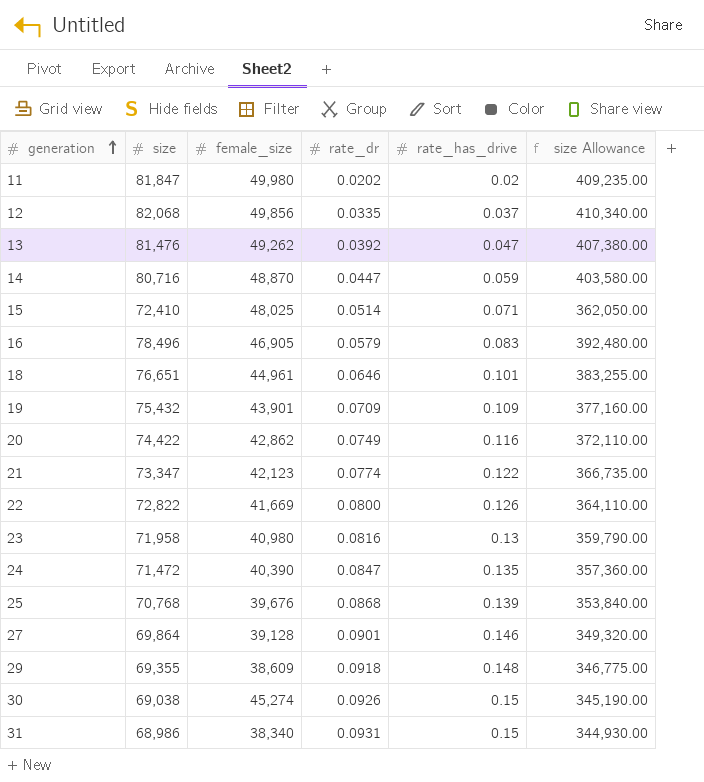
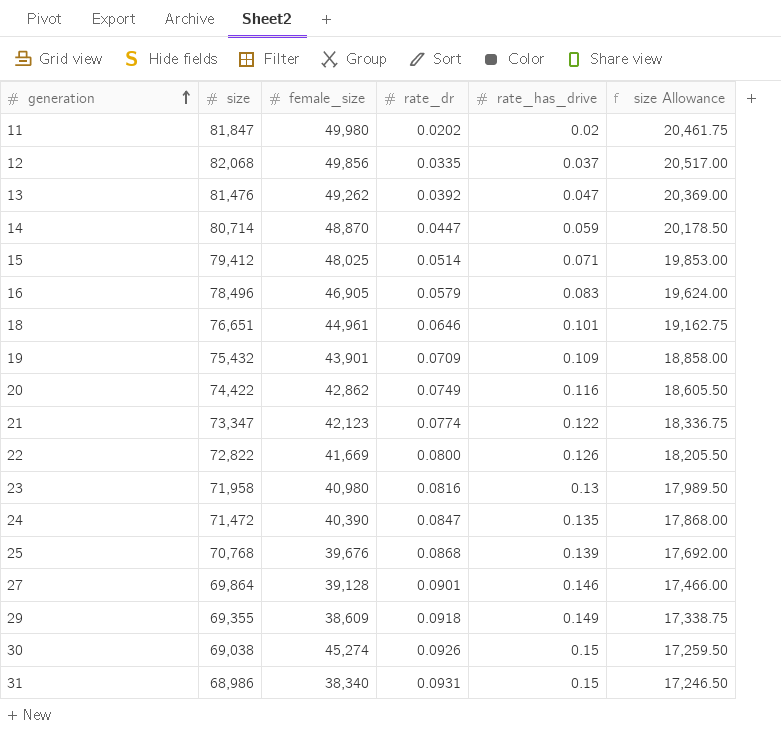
column size Allowance | formula: [size] * 5 -> [size] * 0.25
14 | size: 80,716 -> 80,714
15 | size: 72,410 -> 79,412
29 | rate_has_drive: 0.148 -> 0.149

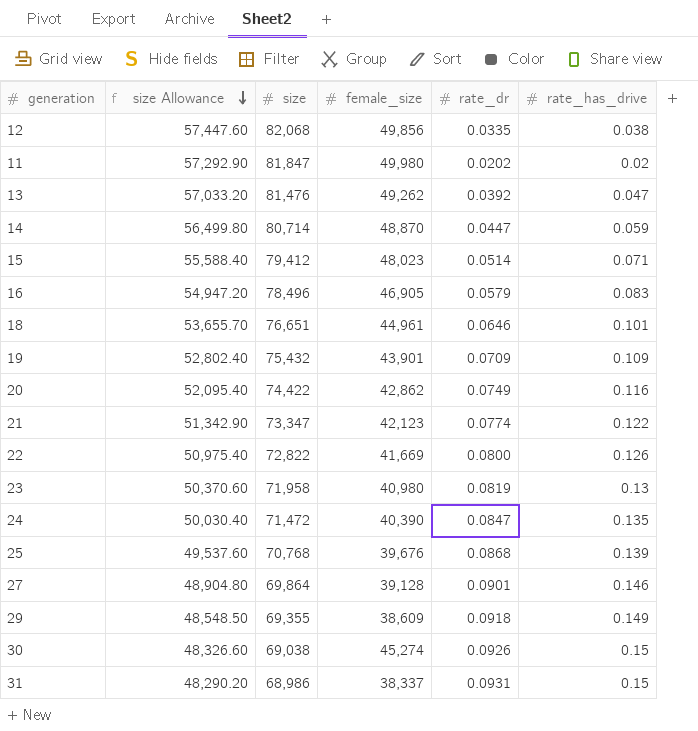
row order: generation ascending -> size Allowance descending
column size Allowance | formula: [size] * 0.25 -> [size] * 0.7
column size Allowance | position: 6 -> 2
12 | rate_has_drive: 0.037 -> 0.038
15 | female_size: 48,025 -> 48,023
23 | rate_dr: 0.0816 -> 0.0819
31 | female_size: 38,340 -> 38,337

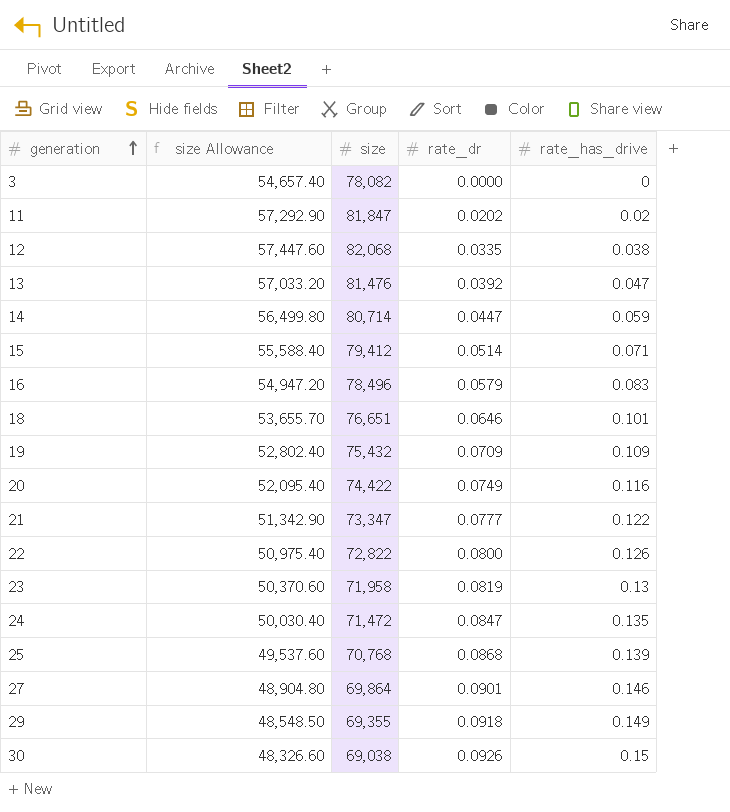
row order: size Allowance descending -> generation ascending
column female_size | position: 4 -> none
row 31: 48,290.20 | 68,986 | 38,337 | 0.0931 | 0.15 -> none
row 3: none -> 54,657.40 | 78,082 | 0.0000 | 0
21 | rate_dr: 0.0774 -> 0.0777

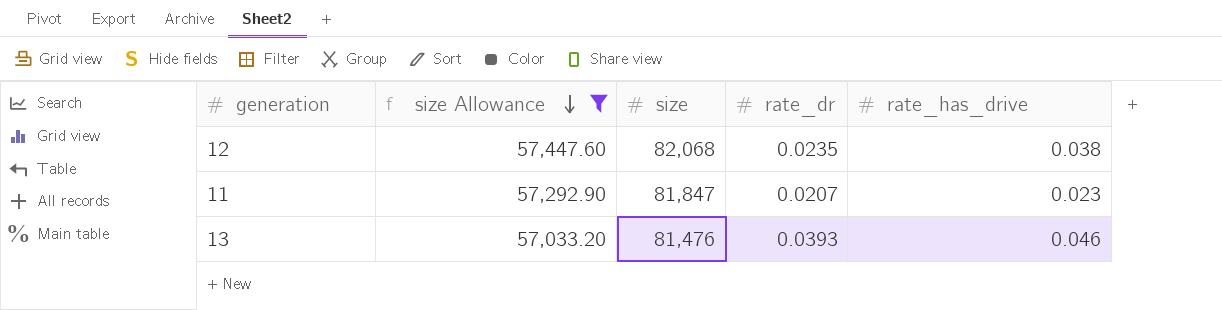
filter: none -> size Allowance >= 57,033.20
row order: generation ascending -> size Allowance descending
12 | rate_dr: 0.0335 -> 0.0235
11 | rate_dr: 0.0202 -> 0.0207
11 | rate_has_drive: 0.02 -> 0.023
13 | rate_dr: 0.0392 -> 0.0393
13 | rate_has_drive: 0.047 -> 0.046

